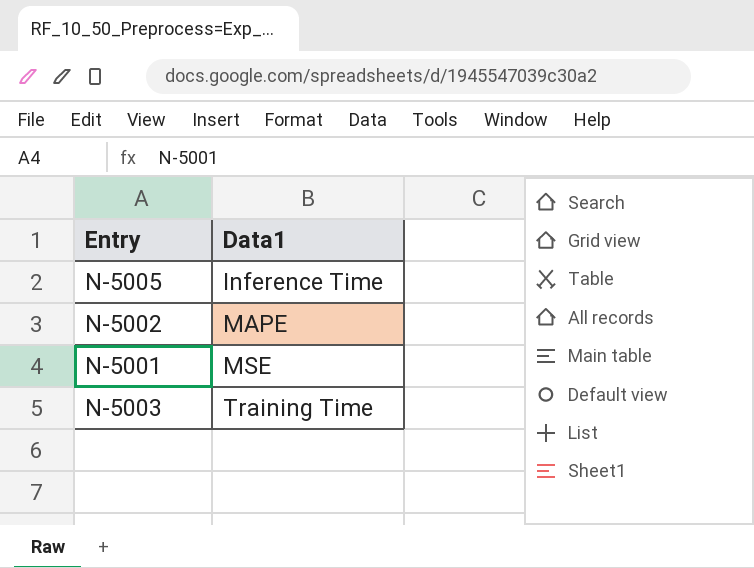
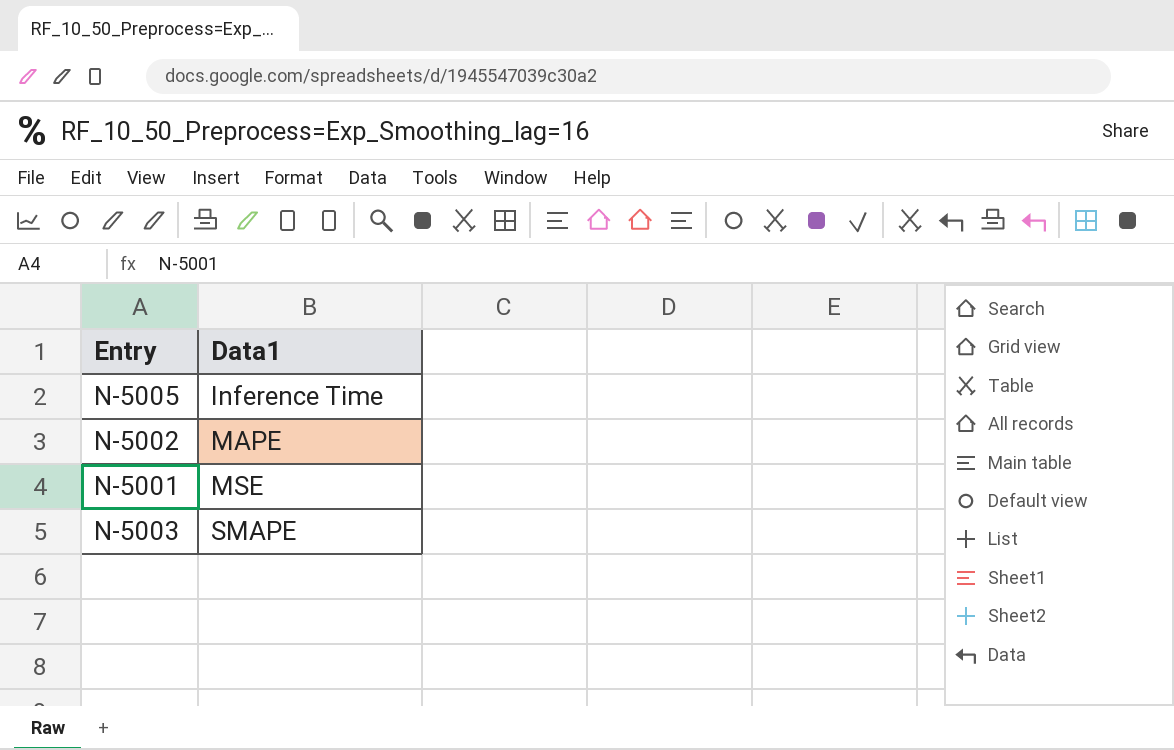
N-5003 | Data1: Training Time -> SMAPE

